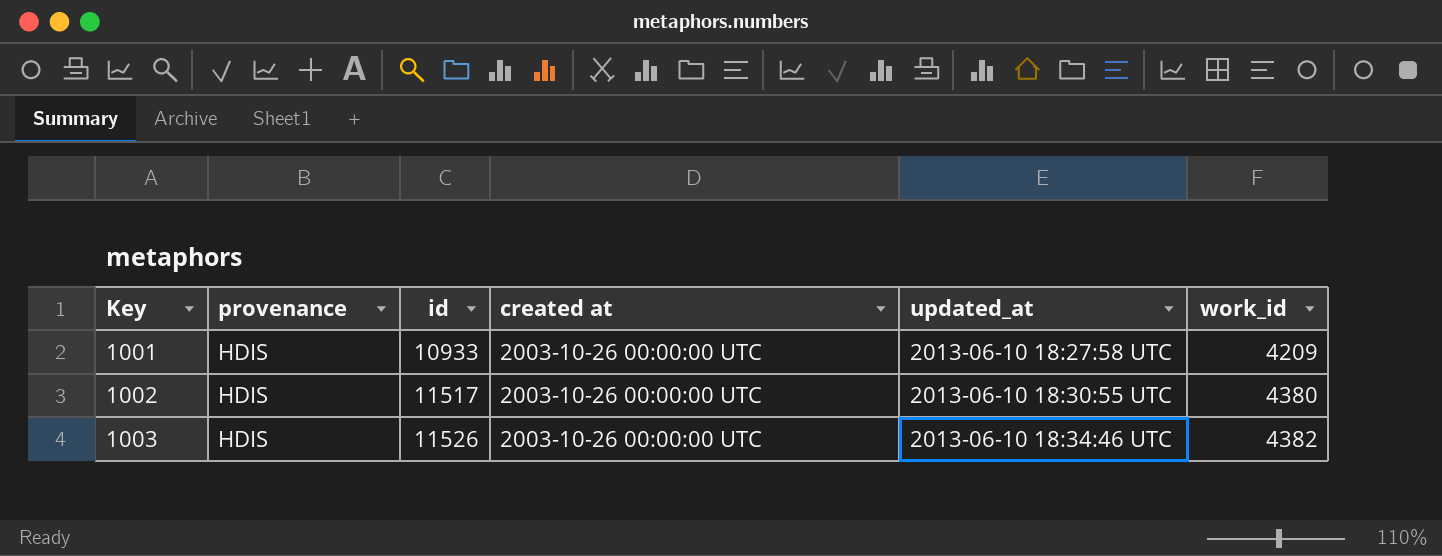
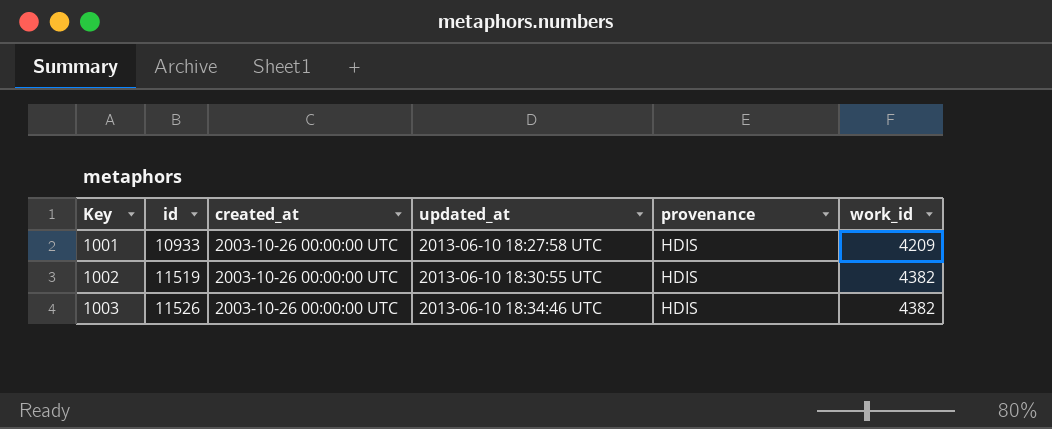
column name: created at -> created_at
column provenance | position: 2 -> 5
1002 | id: 11517 -> 11519
1002 | work_id: 4380 -> 4382

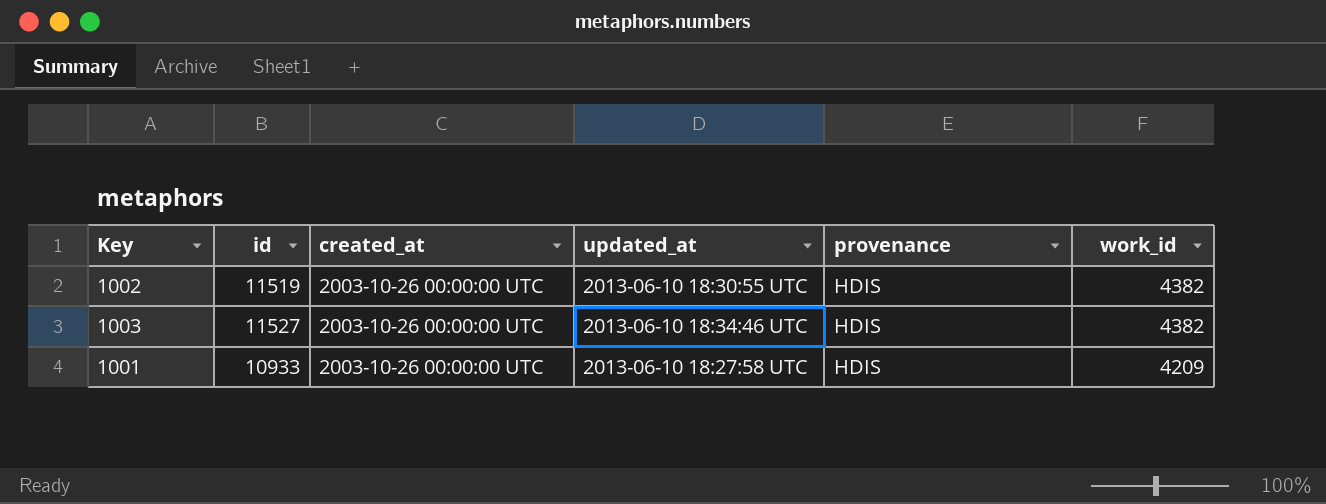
row order: Key ascending -> work_id descending
1003 | id: 11526 -> 11527

